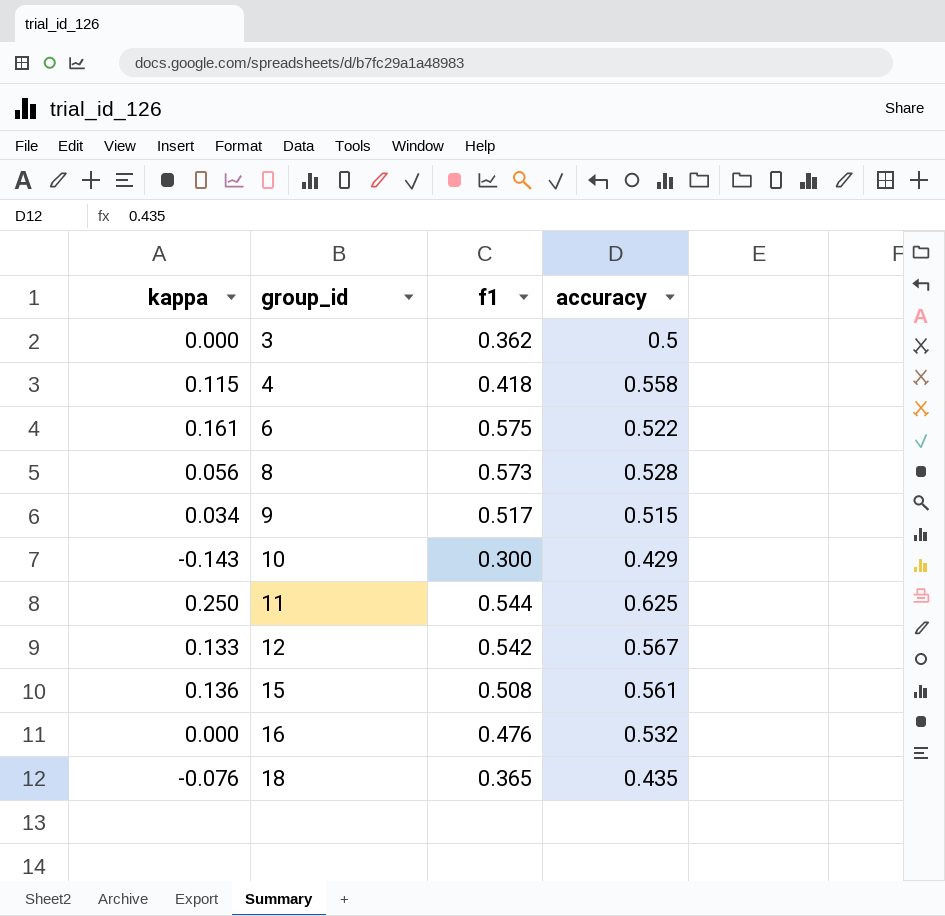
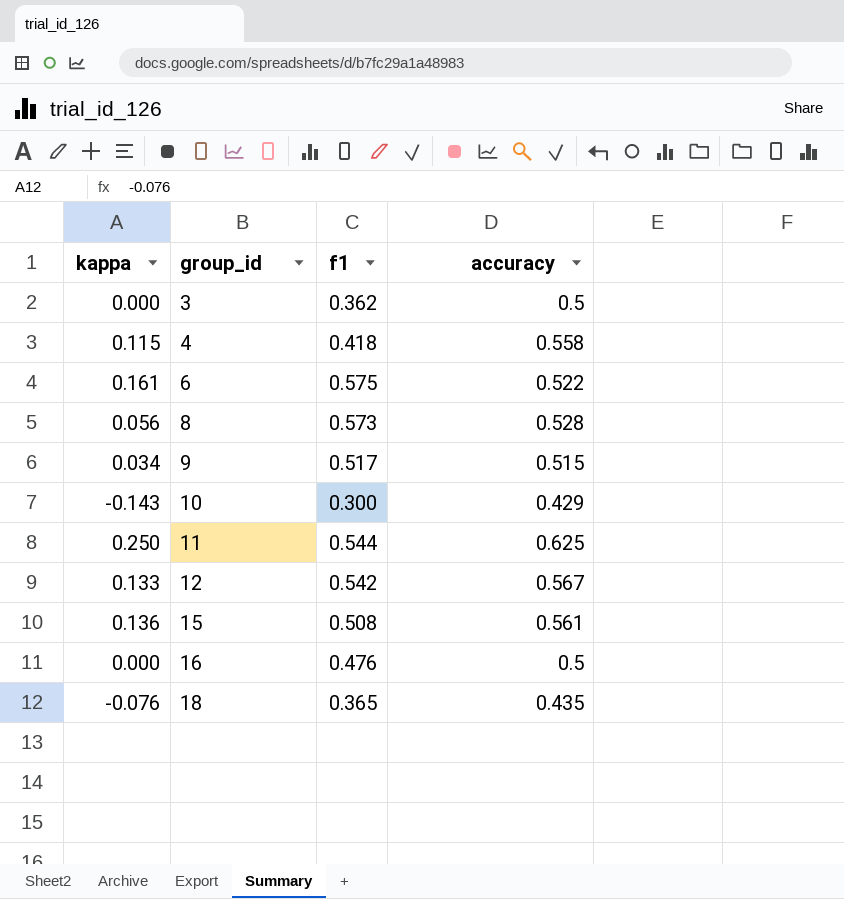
16 | accuracy: 0.532 -> 0.5

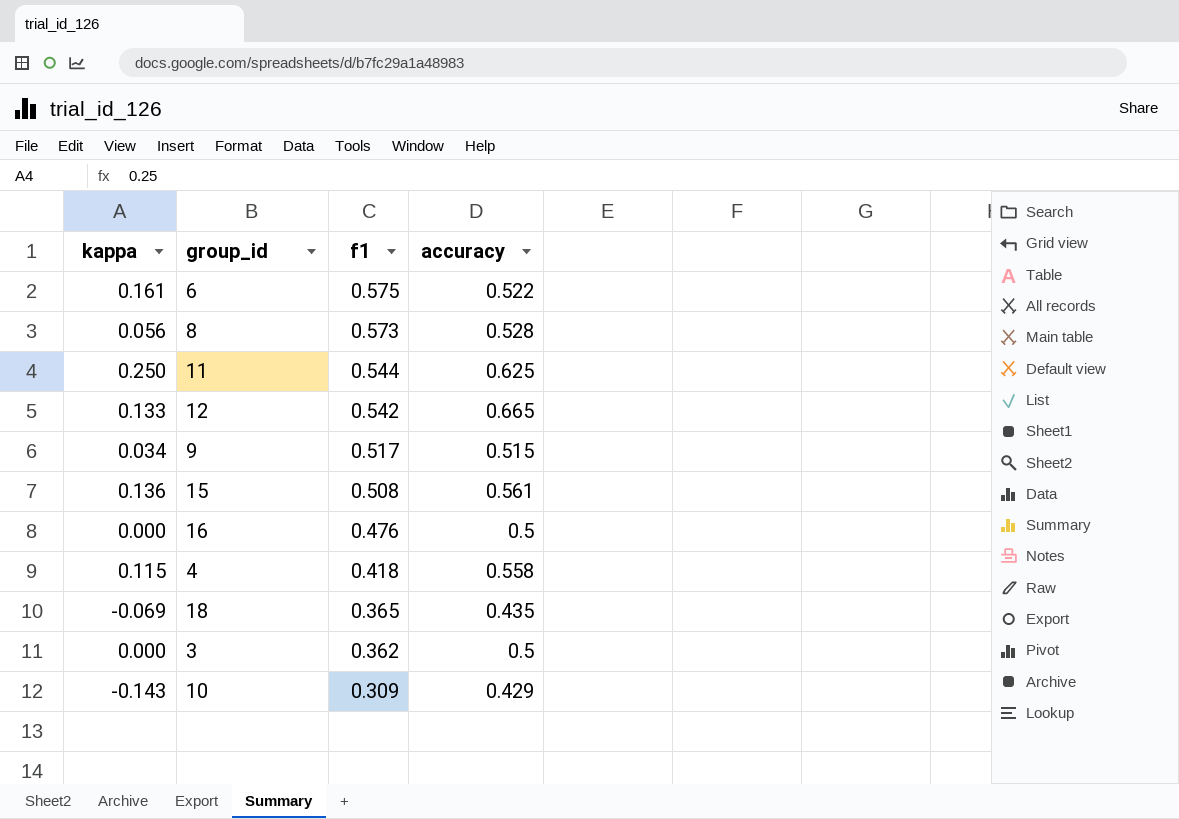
row order: group_id ascending -> f1 descending
12 | accuracy: 0.567 -> 0.665
18 | kappa: -0.076 -> -0.069
10 | f1: 0.300 -> 0.309

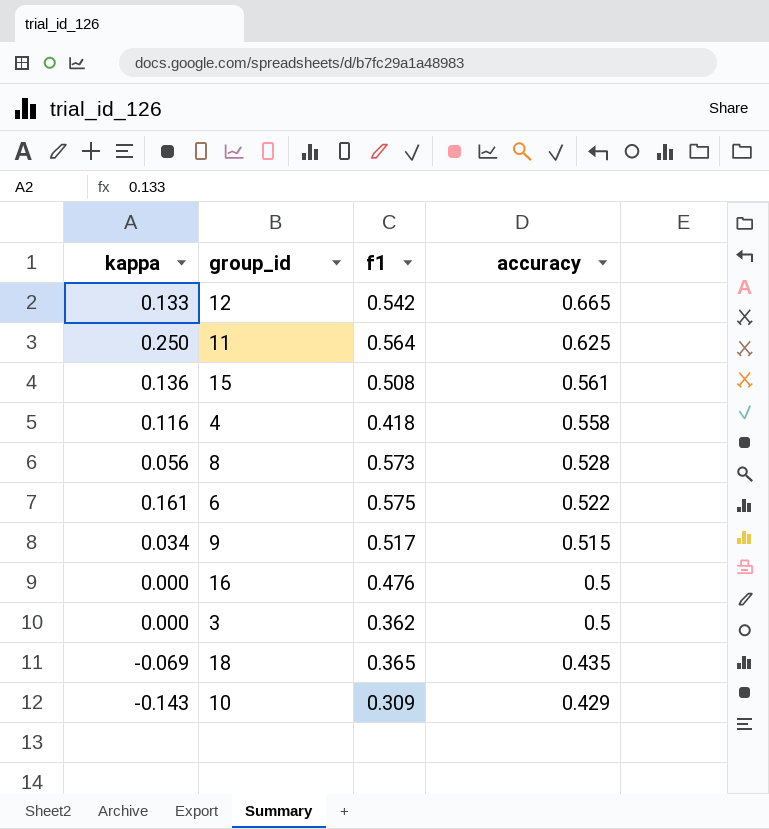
row order: f1 descending -> accuracy descending
11 | f1: 0.544 -> 0.564
4 | kappa: 0.115 -> 0.116

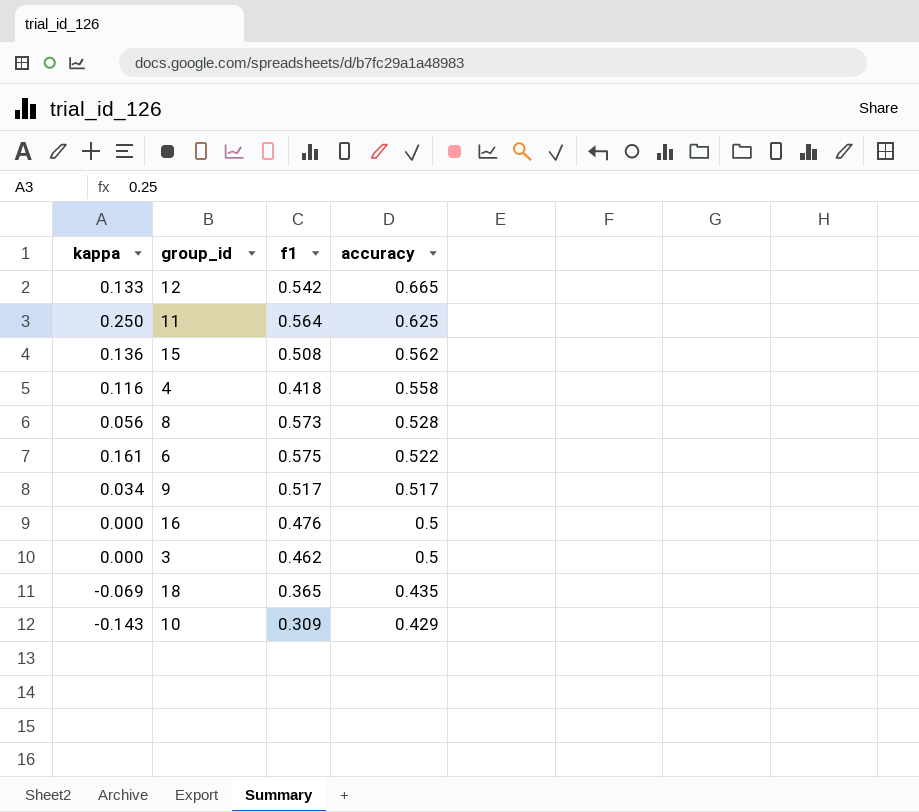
15 | accuracy: 0.561 -> 0.562
9 | accuracy: 0.515 -> 0.517
3 | f1: 0.362 -> 0.462

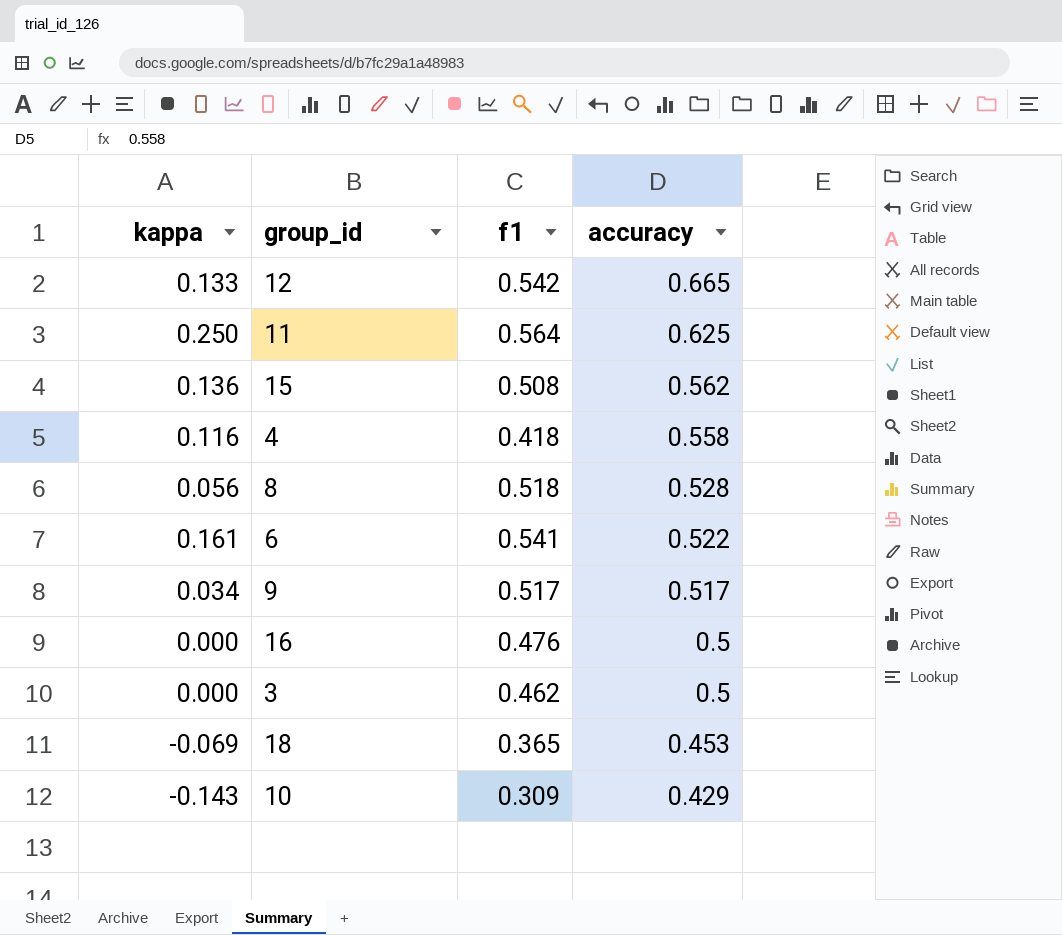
8 | f1: 0.573 -> 0.518
6 | f1: 0.575 -> 0.541
18 | accuracy: 0.435 -> 0.453

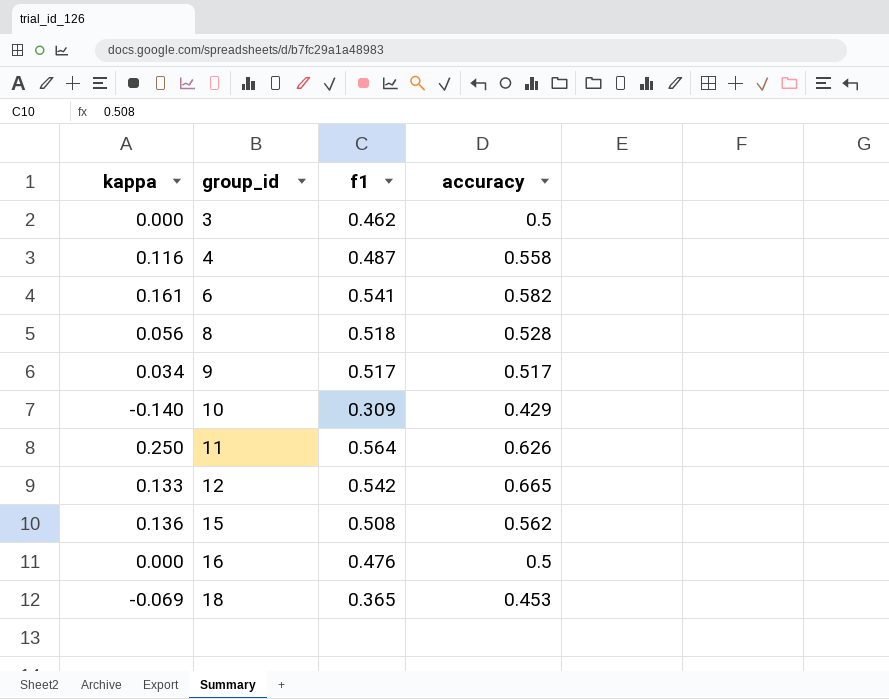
row order: accuracy descending -> group_id ascending
4 | f1: 0.418 -> 0.487
6 | accuracy: 0.522 -> 0.582
10 | kappa: -0.143 -> -0.140
11 | accuracy: 0.625 -> 0.626

